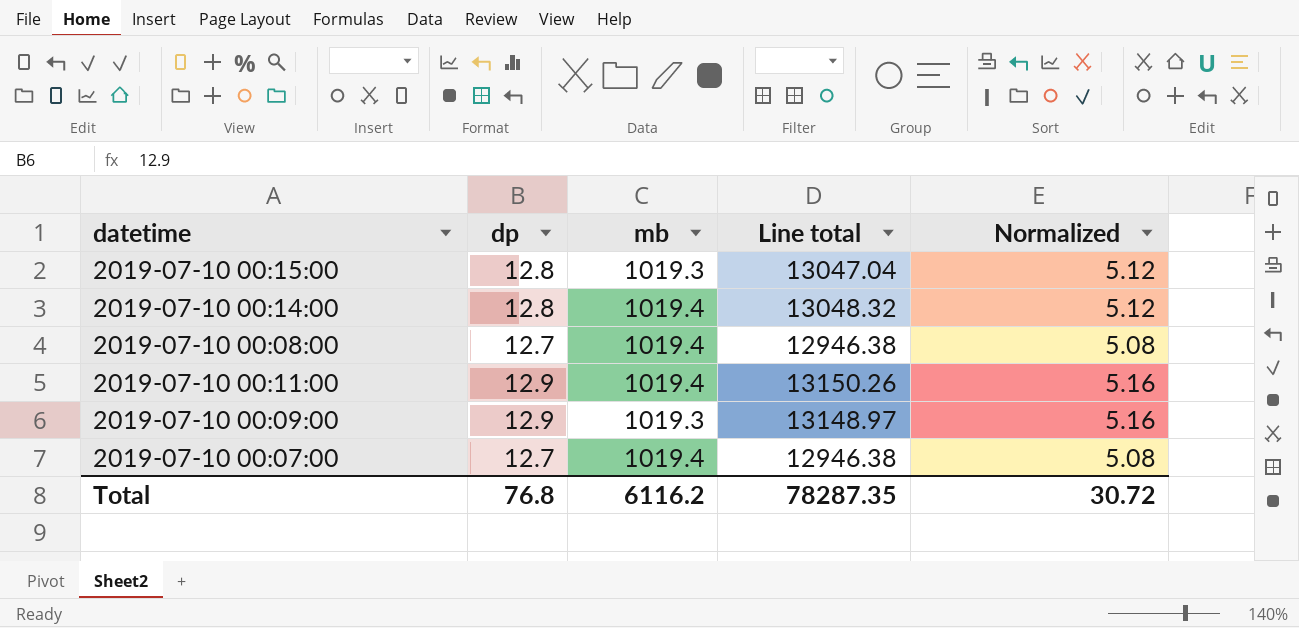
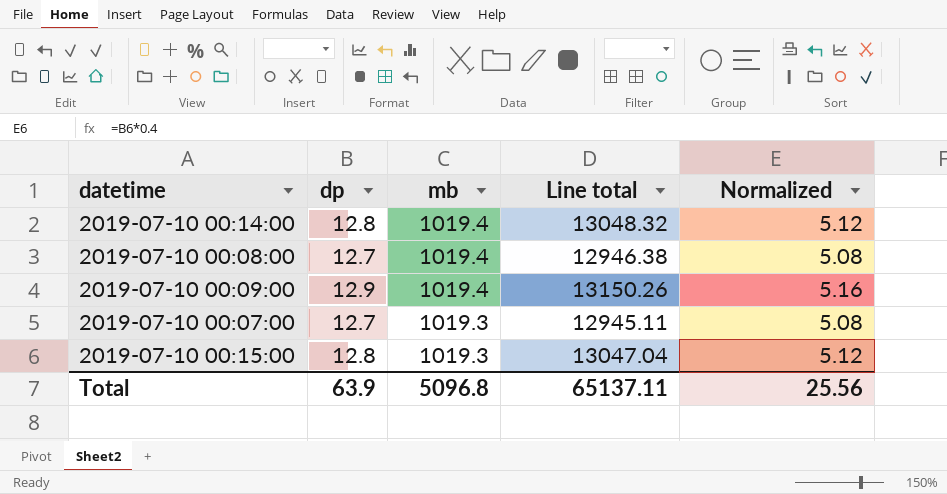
row order: none -> mb descending
row 2019-07-10 00:11:00: 12.9 | 1019.4 | 13150.26 | 5.16 -> none
2019-07-10 00:09:00 | mb: 1019.3 -> 1019.4
2019-07-10 00:09:00 | Line total: 13148.97 -> 13150.26
2019-07-10 00:07:00 | mb: 1019.4 -> 1019.3
2019-07-10 00:07:00 | Line total: 12946.38 -> 12945.11
Total | dp: 76.8 -> 63.9
Total | mb: 6116.2 -> 5096.8
Total | Line total: 78287.35 -> 65137.11
Total | Normalized: 30.72 -> 25.56

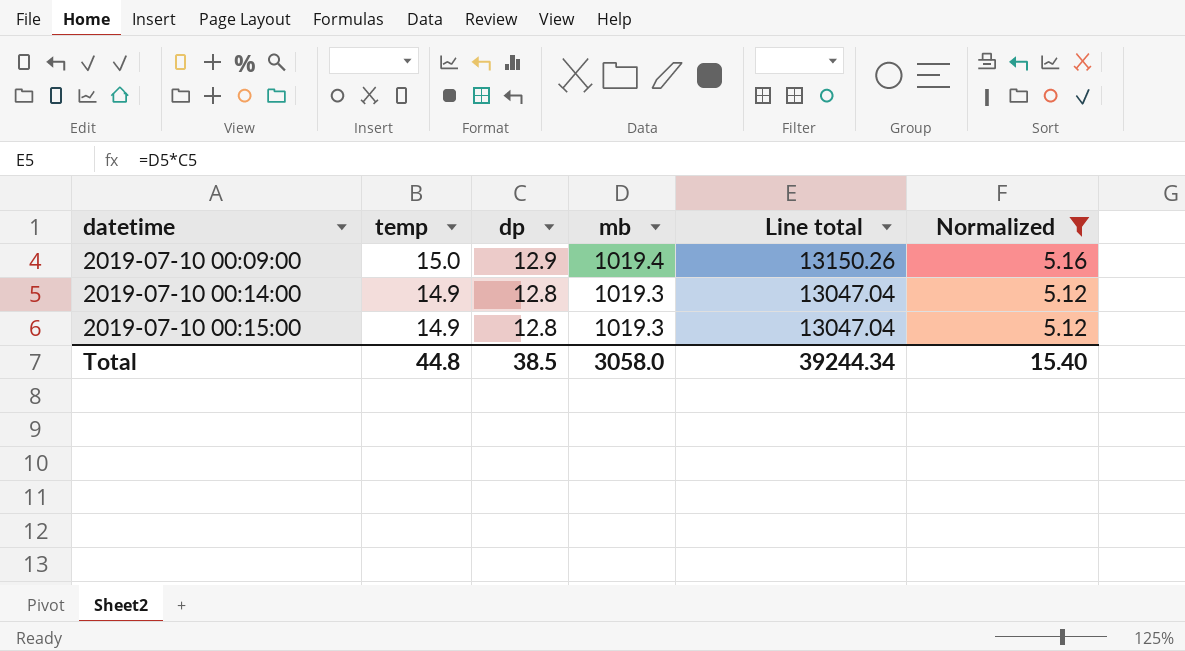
filter: none -> Normalized != 5.08
row order: mb descending -> datetime ascending
column temp | position: none -> 2
2019-07-10 00:14:00 | mb: 1019.4 -> 1019.3
2019-07-10 00:14:00 | Line total: 13048.32 -> 13047.04
Total | dp: 63.9 -> 38.5
Total | mb: 5096.8 -> 3058.0
Total | Line total: 65137.11 -> 39244.34
Total | Normalized: 25.56 -> 15.40

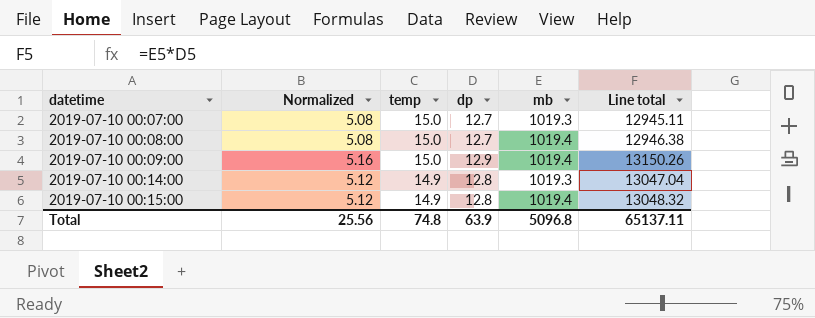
filter: Normalized != 5.08 -> none
column Normalized | position: 6 -> 2
2019-07-10 00:15:00 | mb: 1019.3 -> 1019.4
2019-07-10 00:15:00 | Line total: 13047.04 -> 13048.32
Total | Normalized: 15.40 -> 25.56
Total | temp: 44.8 -> 74.8
Total | dp: 38.5 -> 63.9
Total | mb: 3058.0 -> 5096.8
Total | Line total: 39244.34 -> 65137.11

